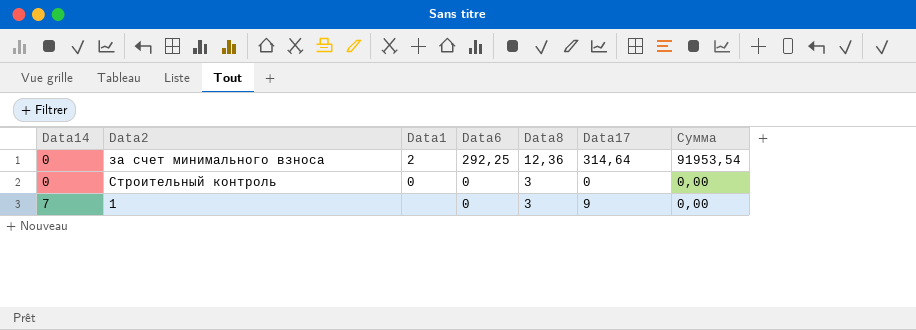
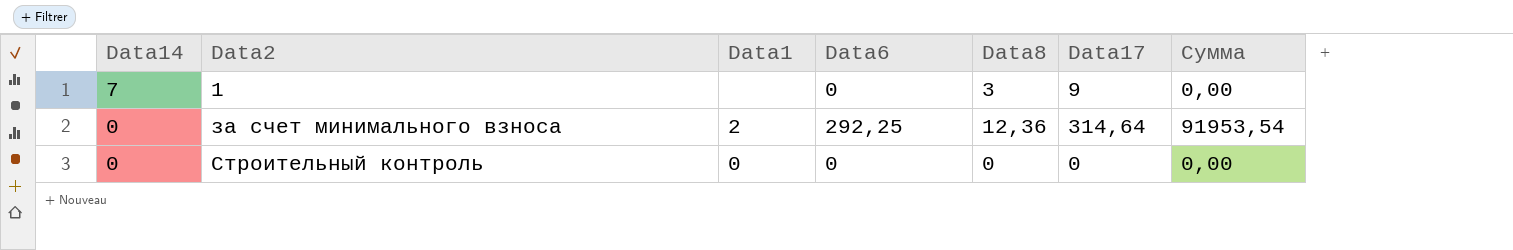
row order: Data14 ascending -> Data14 descending
Строительный контроль | Data8: 3 -> 0

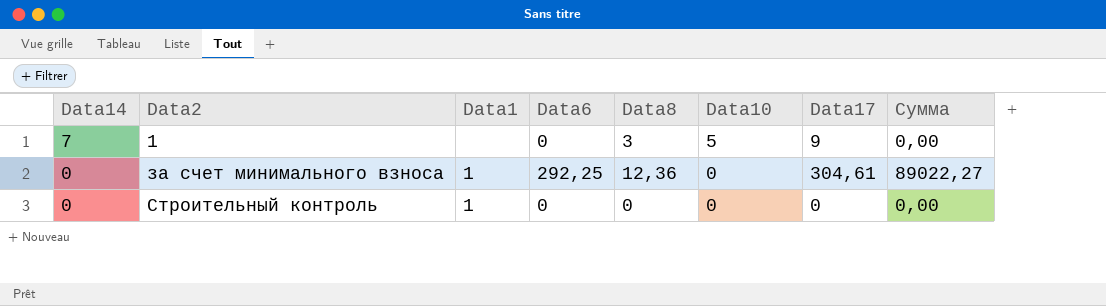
column Data10 | position: none -> 6
за счет минимального взноса | Data1: 2 -> 1
за счет минимального взноса | Data17: 314,64 -> 304,61
за счет минимального взноса | Сумма: 91953,54 -> 89022,27
Строительный контроль | Data1: 0 -> 1

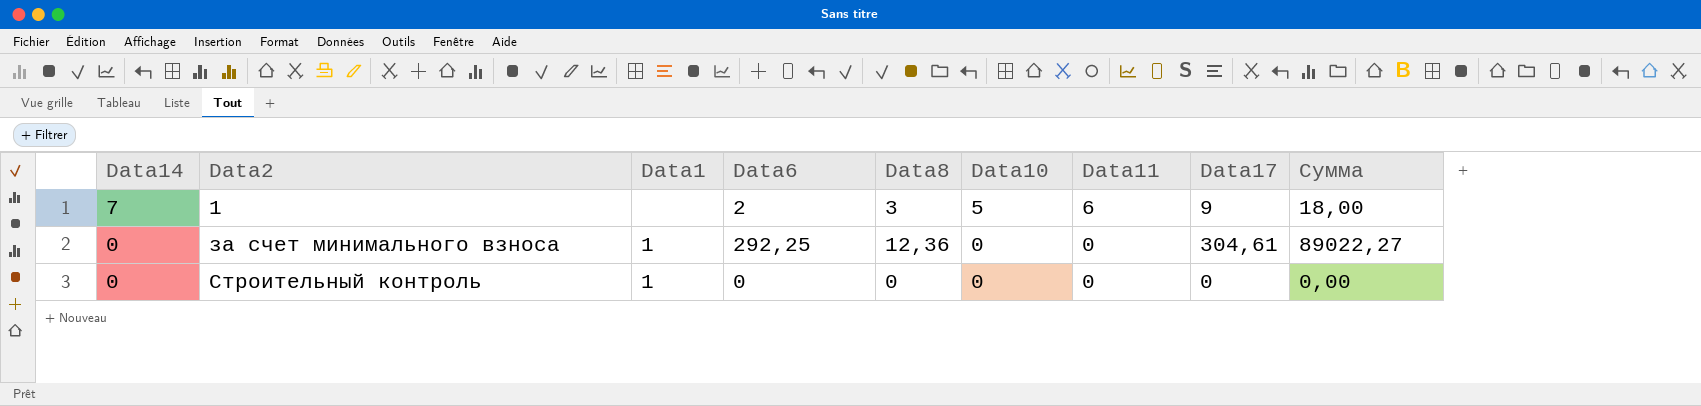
column Data11 | position: none -> 7
1 | Data6: 0 -> 2
1 | Сумма: 0,00 -> 18,00

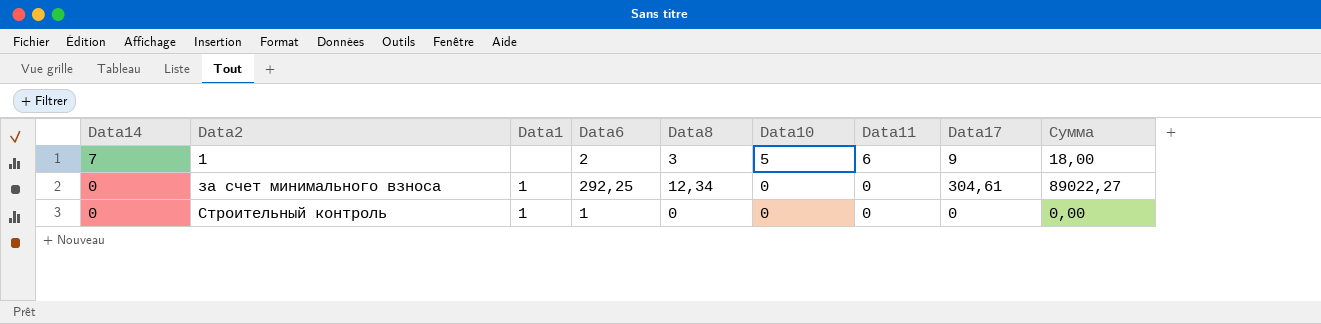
за счет минимального взноса | Data8: 12,36 -> 12,34
Строительный контроль | Data6: 0 -> 1

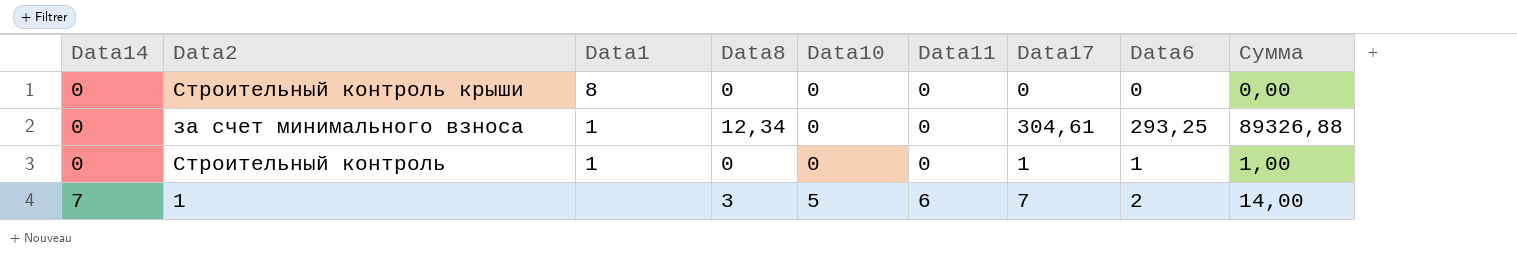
row order: Data14 descending -> Data14 ascending
column Data6 | position: 4 -> 8
row Строительный контроль крыши: none -> 0 | 8 | 0 | 0 | 0 | 0 | 0 | 0,00
за счет минимального взноса | Data6: 292,25 -> 293,25
за счет минимального взноса | Сумма: 89022,27 -> 89326,88
Строительный контроль | Data17: 0 -> 1
Строительный контроль | Сумма: 0,00 -> 1,00
1 | Data17: 9 -> 7
1 | Сумма: 18,00 -> 14,00

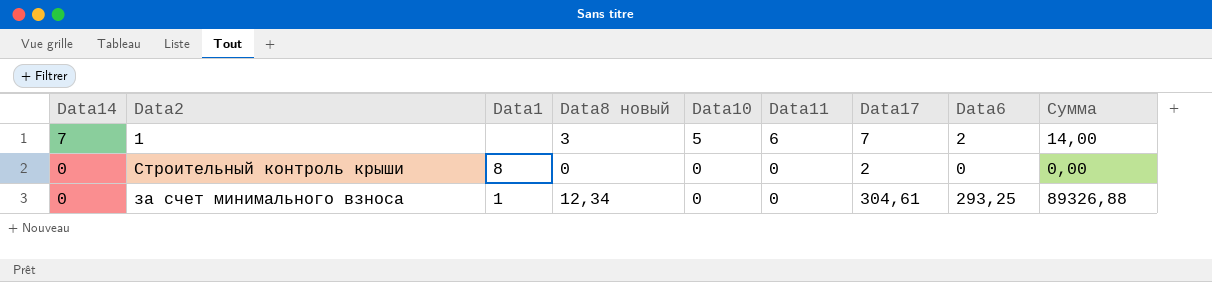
row order: Data14 ascending -> Data14 descending
column name: Data8 -> Data8 новый
row Строительный контроль: 0 | 1 | 0 | 0 | 0 | 1 | 1 | 1,00 -> none
Строительный контроль крыши | Data17: 0 -> 2

